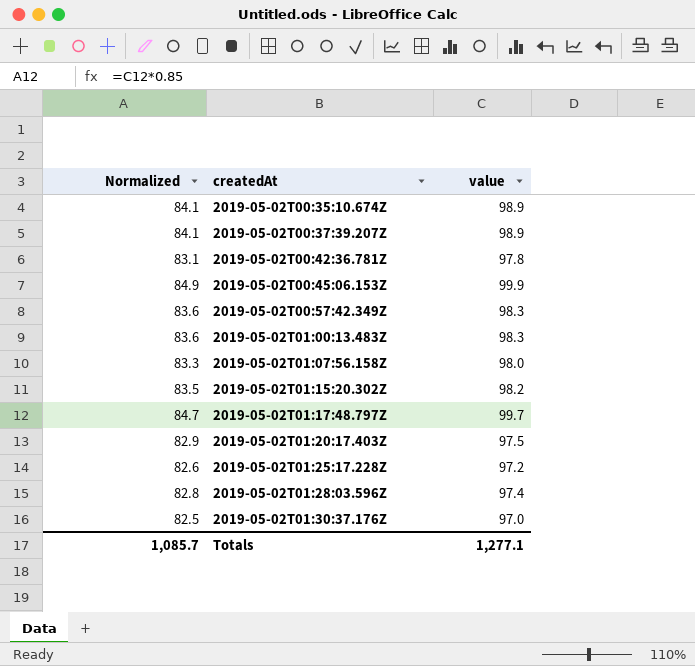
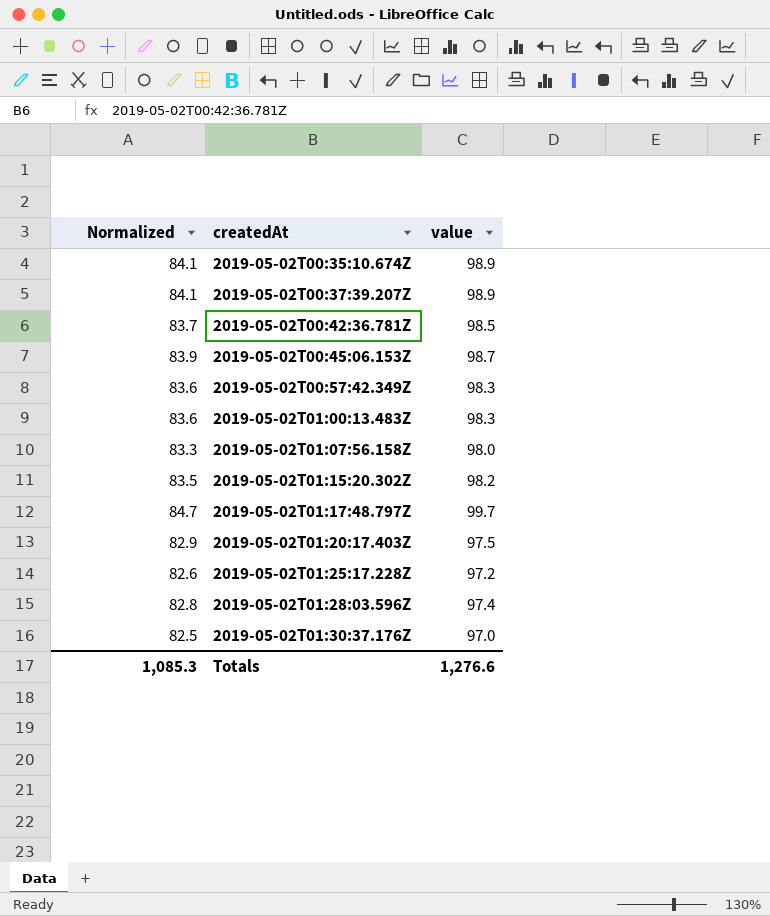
2019-05-02T00:42:36.781Z | Normalized: 83.1 -> 83.7
2019-05-02T00:42:36.781Z | value: 97.8 -> 98.5
2019-05-02T00:45:06.153Z | Normalized: 84.9 -> 83.9
2019-05-02T00:45:06.153Z | value: 99.9 -> 98.7
Totals | Normalized: 1,085.7 -> 1,085.3
Totals | value: 1,277.1 -> 1,276.6

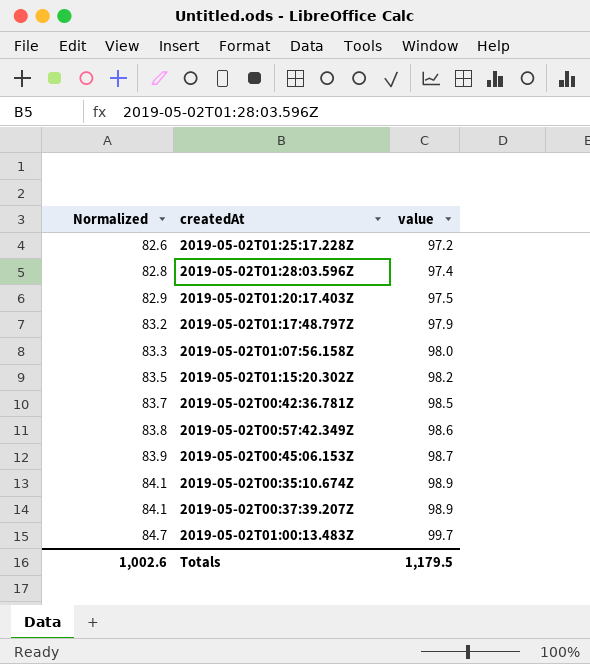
row order: createdAt ascending -> Normalized ascending
row 2019-05-02T01:30:37.176Z: 82.5 | 97.0 -> none
2019-05-02T01:17:48.797Z | Normalized: 84.7 -> 83.2
2019-05-02T01:17:48.797Z | value: 99.7 -> 97.9
2019-05-02T00:57:42.349Z | Normalized: 83.6 -> 83.8
2019-05-02T00:57:42.349Z | value: 98.3 -> 98.6
2019-05-02T01:00:13.483Z | Normalized: 83.6 -> 84.7
2019-05-02T01:00:13.483Z | value: 98.3 -> 99.7
Totals | Normalized: 1,085.3 -> 1,002.6
Totals | value: 1,276.6 -> 1,179.5

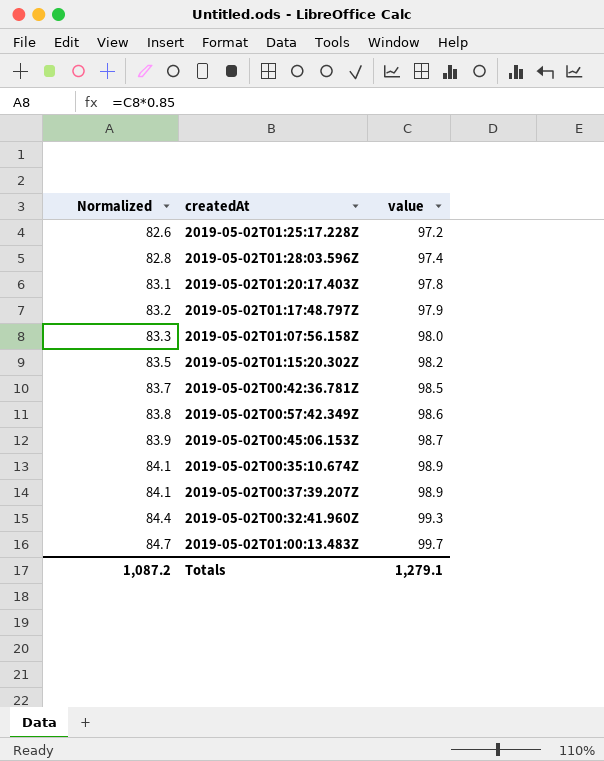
2019-05-02T01:20:17.403Z | Normalized: 82.9 -> 83.1
2019-05-02T01:20:17.403Z | value: 97.5 -> 97.8
row 2019-05-02T00:32:41.960Z: none -> 84.4 | 99.3
Totals | Normalized: 1,002.6 -> 1,087.2
Totals | value: 1,179.5 -> 1,279.1

